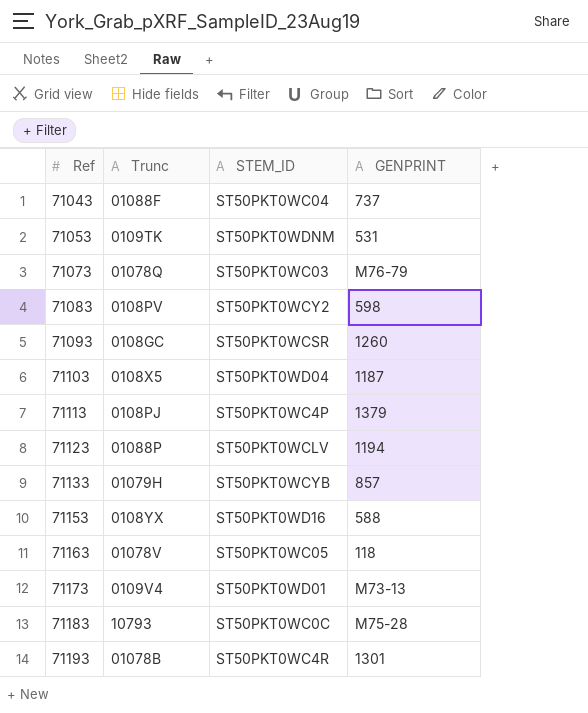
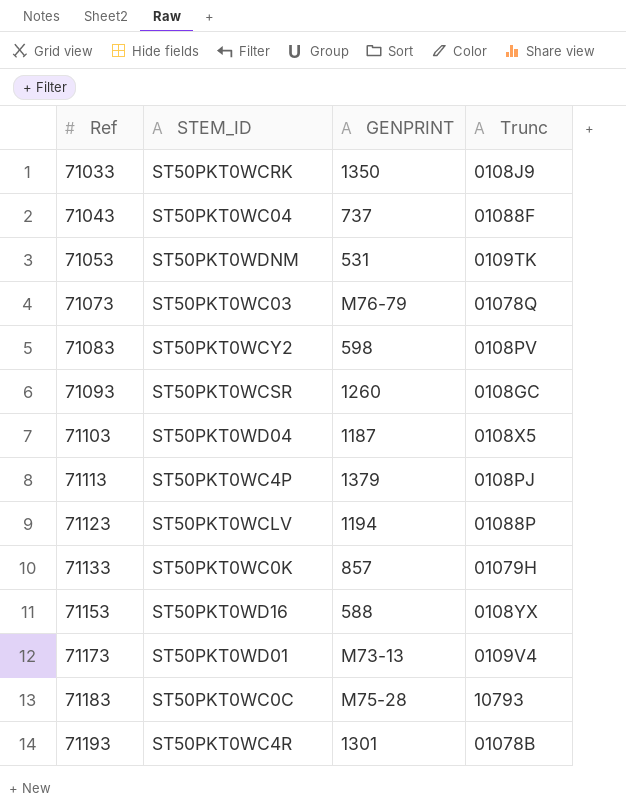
column Trunc | position: 2 -> 4
row 71163: 01078V | ST50PKT0WC05 | 118 -> none
row 71033: none -> ST50PKT0WCRK | 1350 | 0108J9
71133 | STEM_ID: ST50PKT0WCYB -> ST50PKT0WC0K

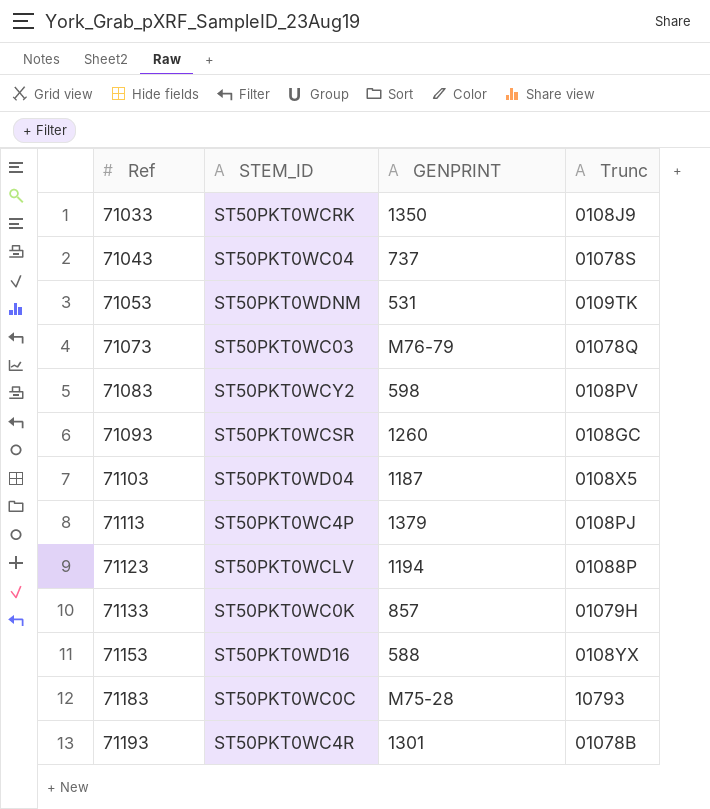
row 71173: ST50PKT0WD01 | M73-13 | 0109V4 -> none
71043 | Trunc: 01088F -> 01078S

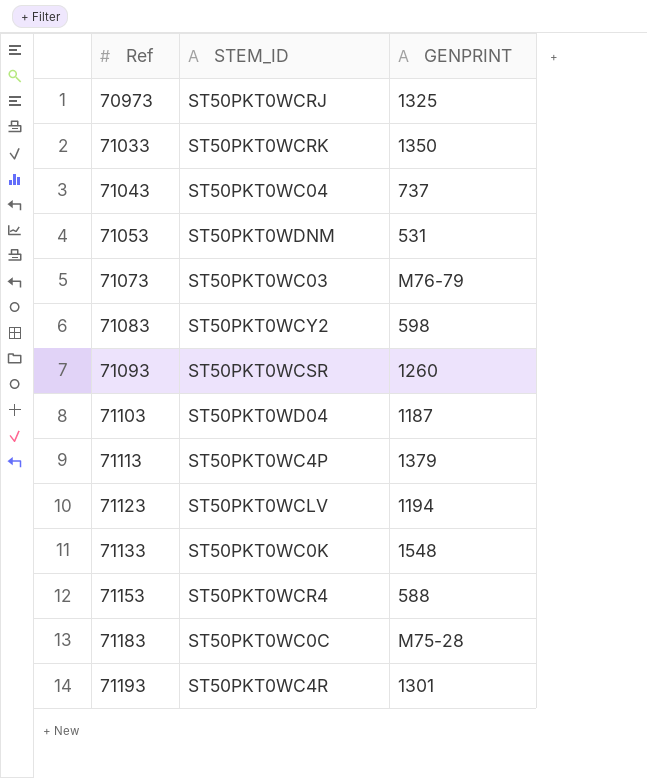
column Trunc | position: 4 -> none
row 70973: none -> ST50PKT0WCRJ | 1325
71133 | GENPRINT: 857 -> 1548
71153 | STEM_ID: ST50PKT0WD16 -> ST50PKT0WCR4

